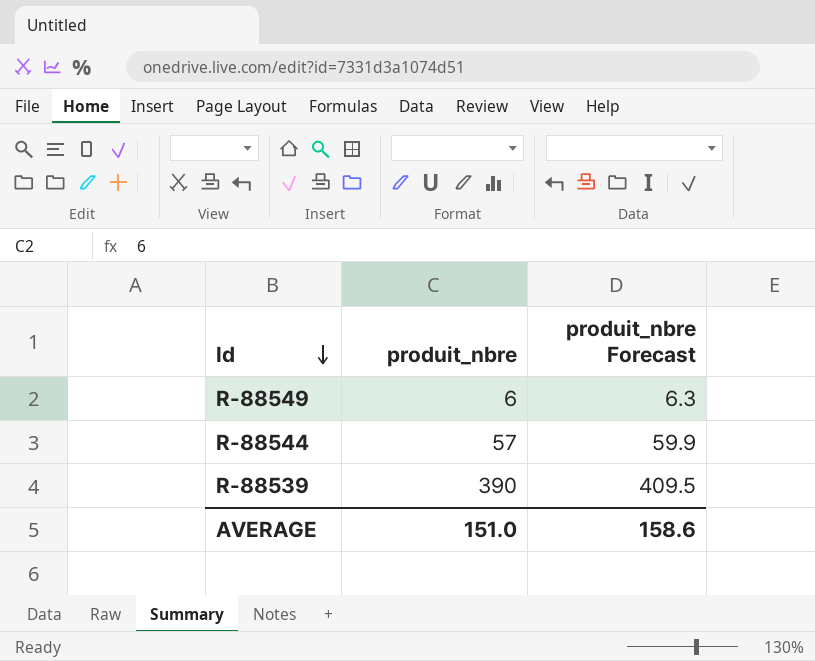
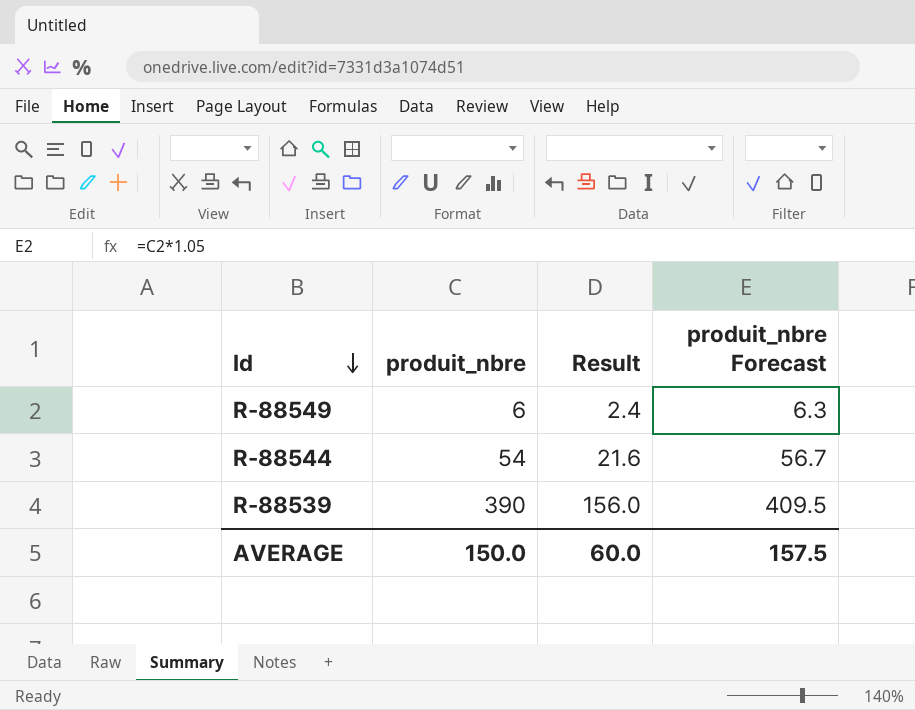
column Result | formula: none -> [produit_nbre] * 0.4
R-88544 | produit_nbre: 57 -> 54
R-88544 | produit_nbre Forecast: 59.9 -> 56.7
AVERAGE | produit_nbre: 151.0 -> 150.0
AVERAGE | produit_nbre Forecast: 158.6 -> 157.5

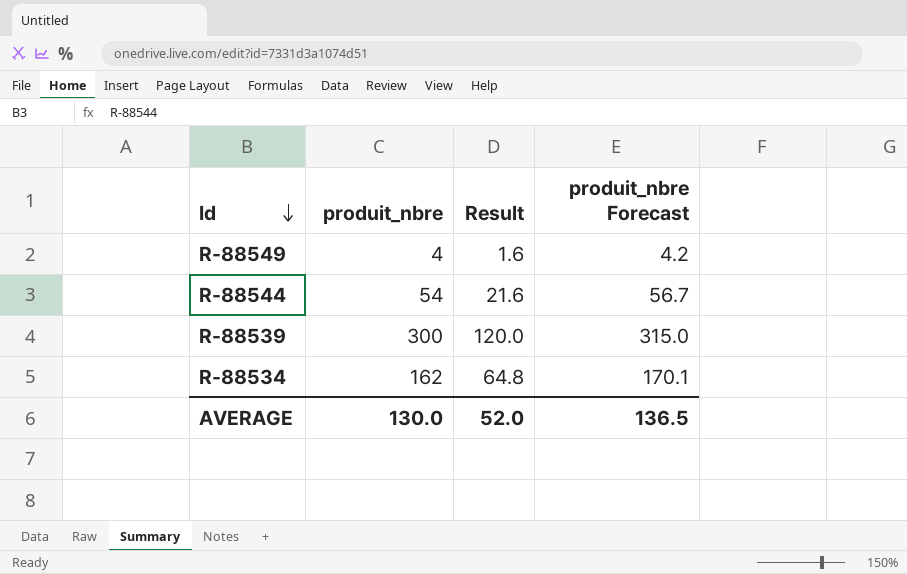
R-88549 | produit_nbre: 6 -> 4
R-88549 | Result: 2.4 -> 1.6
R-88549 | produit_nbre Forecast: 6.3 -> 4.2
R-88539 | produit_nbre: 390 -> 300
R-88539 | Result: 156.0 -> 120.0
R-88539 | produit_nbre Forecast: 409.5 -> 315.0
row R-88534: none -> 162 | 64.8 | 170.1
AVERAGE | produit_nbre: 150.0 -> 130.0
AVERAGE | Result: 60.0 -> 52.0
AVERAGE | produit_nbre Forecast: 157.5 -> 136.5

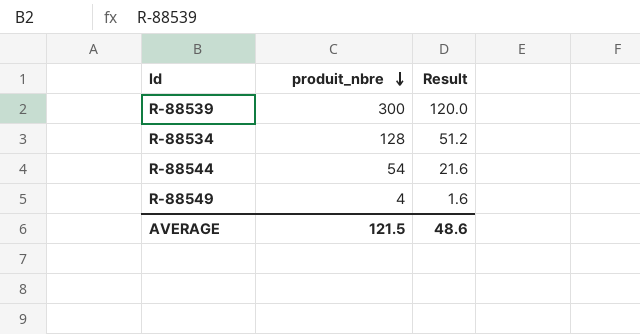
row order: Id descending -> produit_nbre descending
column produit_nbre Forecast | formula: [produit_nbre] * 1.05 -> none
R-88534 | produit_nbre: 162 -> 128
R-88534 | Result: 64.8 -> 51.2
AVERAGE | produit_nbre: 130.0 -> 121.5
AVERAGE | Result: 52.0 -> 48.6

